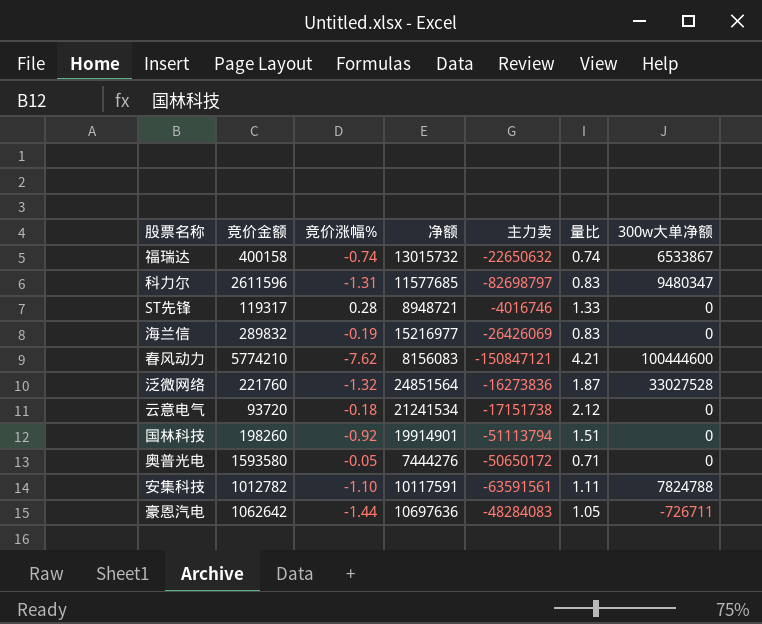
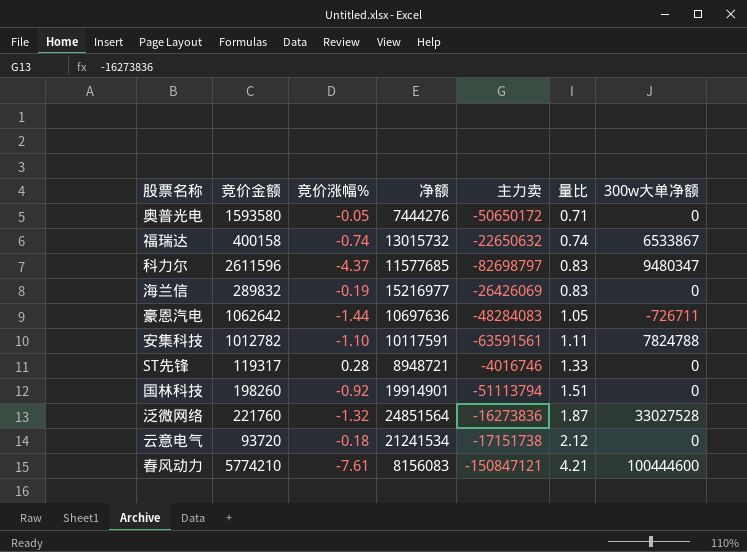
row order: none -> 量比 ascending
科力尔 | 竞价涨幅%: -1.31 -> -4.37
春风动力 | 竞价涨幅%: -7.62 -> -7.61

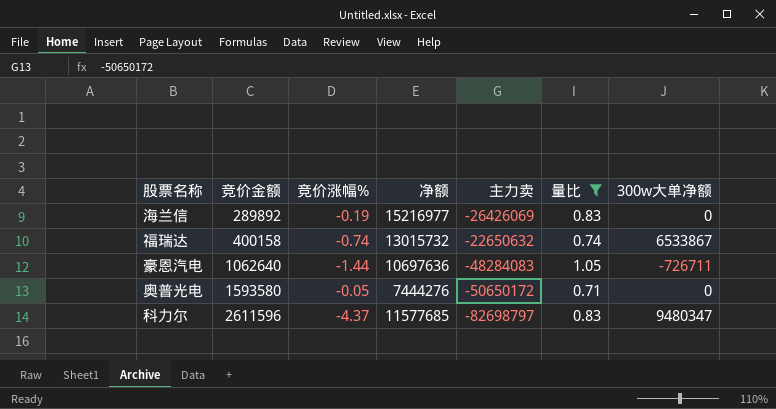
filter: none -> 量比 <= 1.05
row order: 量比 ascending -> 竞价金额 ascending
海兰信 | 竞价金额: 289832 -> 289892
豪恩汽电 | 竞价金额: 1062642 -> 1062640

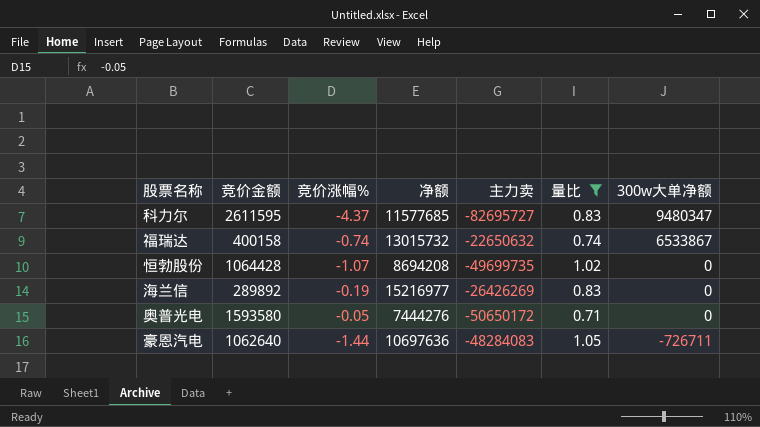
row order: 竞价金额 ascending -> 300w大单净额 descending
科力尔 | 竞价金额: 2611596 -> 2611595
科力尔 | 主力卖: -82698797 -> -82695727
row 恒勃股份: none -> 1064428 | -1.07 | 8694208 | -49699735 | 1.02 | 0
海兰信 | 主力卖: -26426069 -> -26426269

